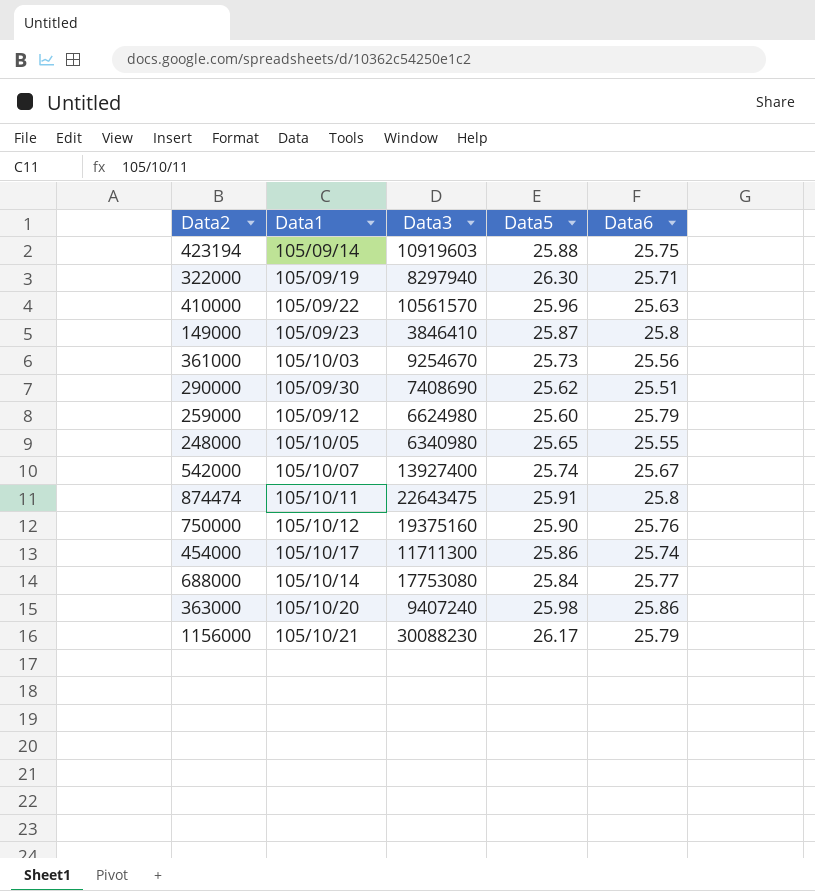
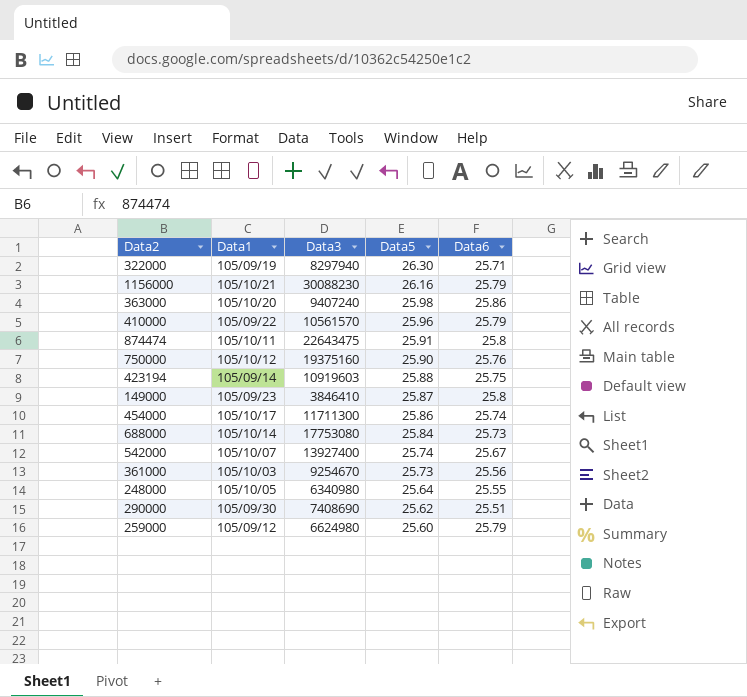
row order: none -> Data5 descending
1156000 | Data5: 26.17 -> 26.16
410000 | Data6: 25.63 -> 25.79
688000 | Data6: 25.77 -> 25.73
248000 | Data5: 25.65 -> 25.64

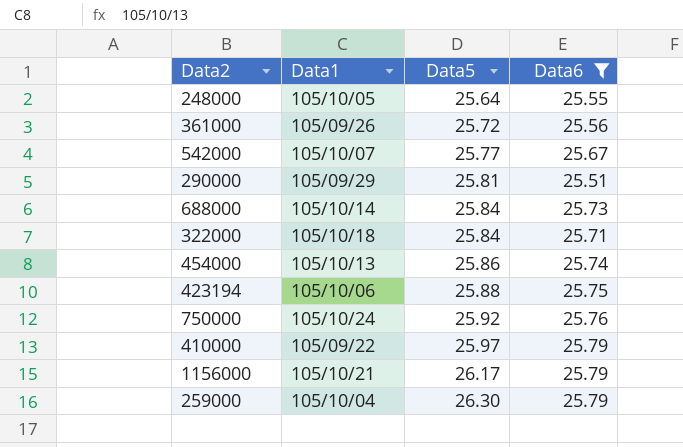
filter: none -> Data6 <= 25.79
row order: Data5 descending -> Data5 ascending
column Data3 | position: 3 -> none
361000 | Data1: 105/10/03 -> 105/09/26
361000 | Data5: 25.73 -> 25.72
542000 | Data5: 25.74 -> 25.77
290000 | Data1: 105/09/30 -> 105/09/29
290000 | Data5: 25.62 -> 25.81
322000 | Data1: 105/09/19 -> 105/10/18
322000 | Data5: 26.30 -> 25.84
454000 | Data1: 105/10/17 -> 105/10/13
423194 | Data1: 105/09/14 -> 105/10/06
750000 | Data1: 105/10/12 -> 105/10/24
750000 | Data5: 25.90 -> 25.92
410000 | Data5: 25.96 -> 25.97
1156000 | Data5: 26.16 -> 26.17
259000 | Data1: 105/09/12 -> 105/10/04
259000 | Data5: 25.60 -> 26.30

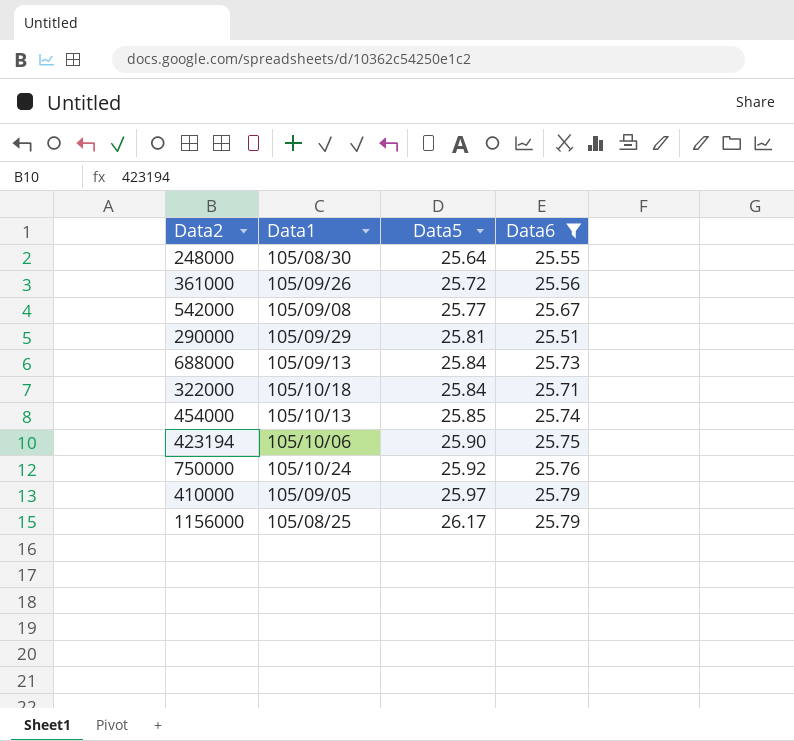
row 259000: 105/10/04 | 26.30 | 25.79 -> none
248000 | Data1: 105/10/05 -> 105/08/30
542000 | Data1: 105/10/07 -> 105/09/08
688000 | Data1: 105/10/14 -> 105/09/13
454000 | Data5: 25.86 -> 25.85
423194 | Data5: 25.88 -> 25.90
410000 | Data1: 105/09/22 -> 105/09/05
1156000 | Data1: 105/10/21 -> 105/08/25

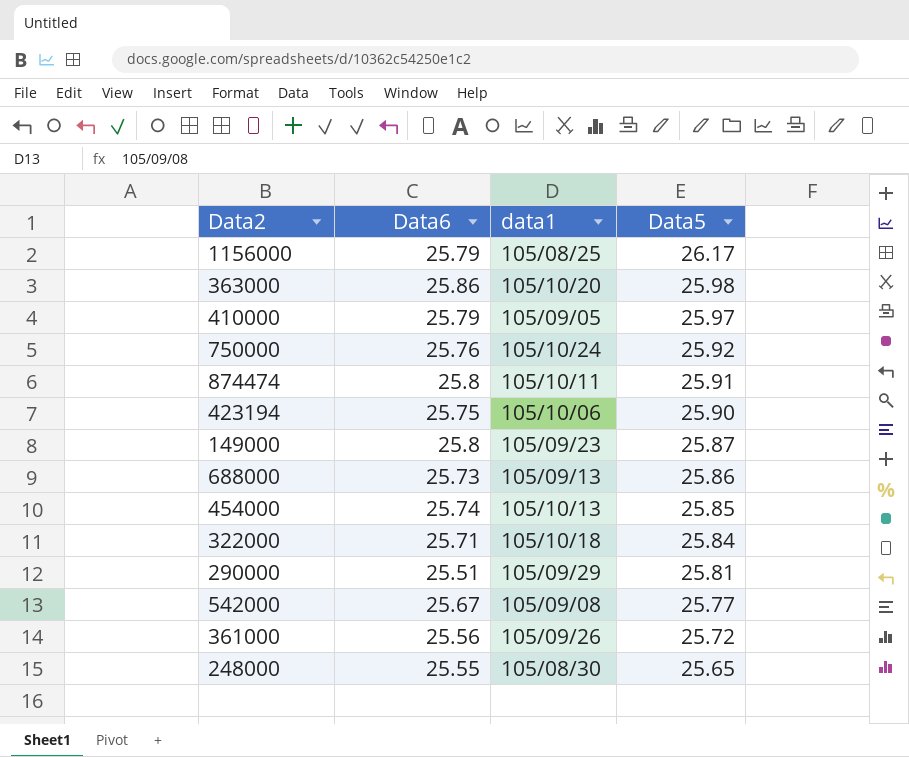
filter: Data6 <= 25.79 -> none
row order: Data5 ascending -> Data5 descending
column Data6 | position: 4 -> 2
column name: Data1 -> data1
688000 | Data5: 25.84 -> 25.86
248000 | Data5: 25.64 -> 25.65

